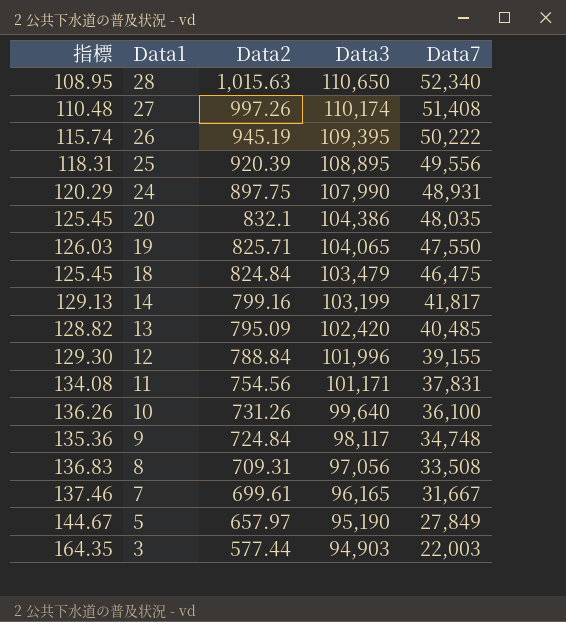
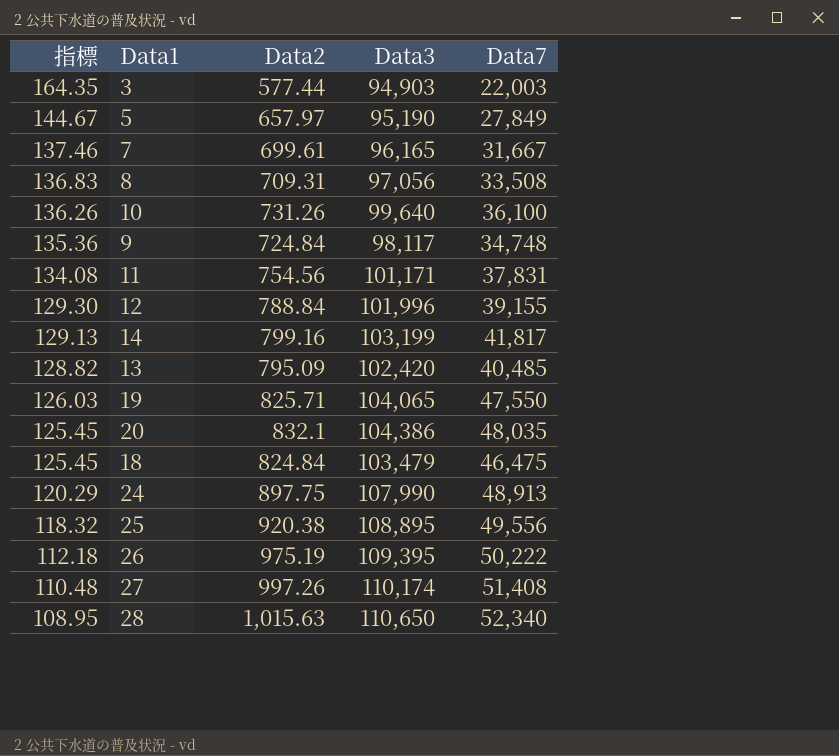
row order: Data1 descending -> 指標 descending
24 | Data7: 48,931 -> 48,913
25 | 指標: 118.31 -> 118.32
25 | Data2: 920.39 -> 920.38
26 | 指標: 115.74 -> 112.18
26 | Data2: 945.19 -> 975.19

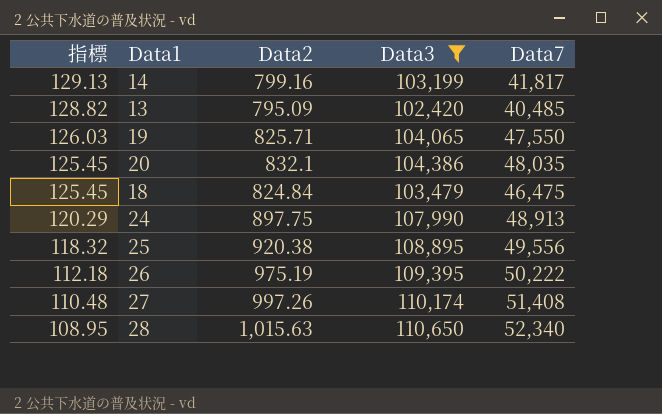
filter: none -> Data3 >= 102,420

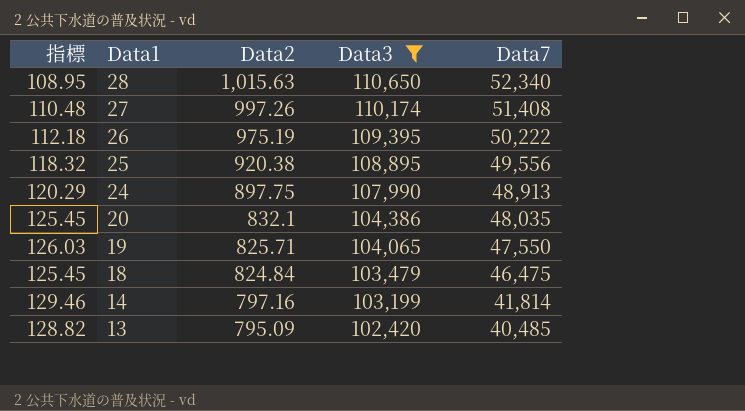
row order: 指標 descending -> Data1 descending
14 | 指標: 129.13 -> 129.46
14 | Data2: 799.16 -> 797.16
14 | Data7: 41,817 -> 41,814

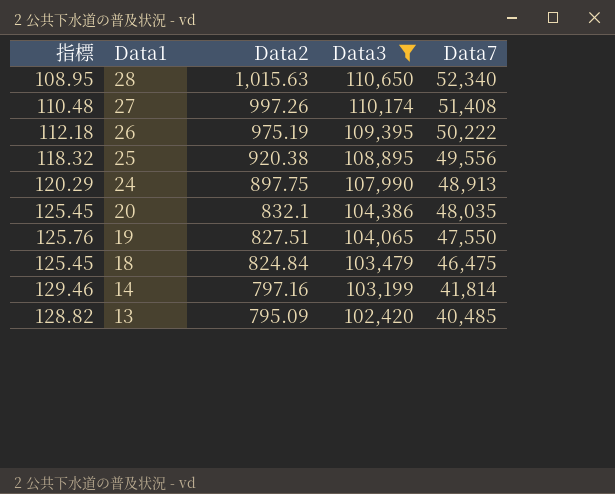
19 | 指標: 126.03 -> 125.76
19 | Data2: 825.71 -> 827.51

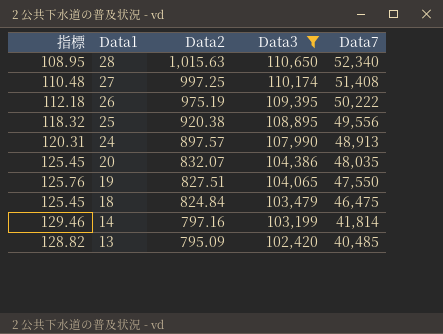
27 | Data2: 997.26 -> 997.25
24 | 指標: 120.29 -> 120.31
24 | Data2: 897.75 -> 897.57
20 | Data2: 832.1 -> 832.07

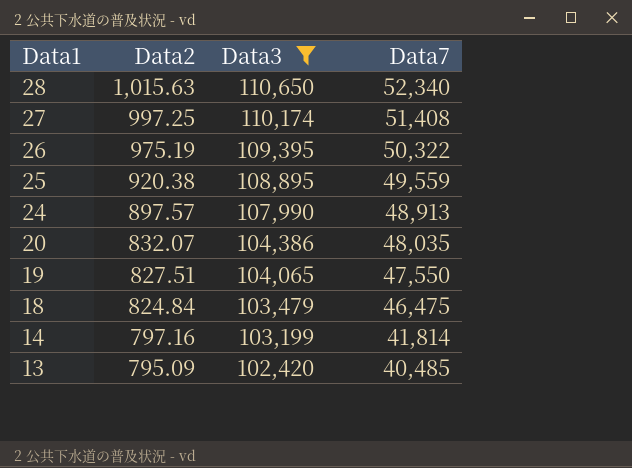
column 指標 | formula: [Data3] / [Data2] -> none
26 | Data7: 50,222 -> 50,322
25 | Data7: 49,556 -> 49,559

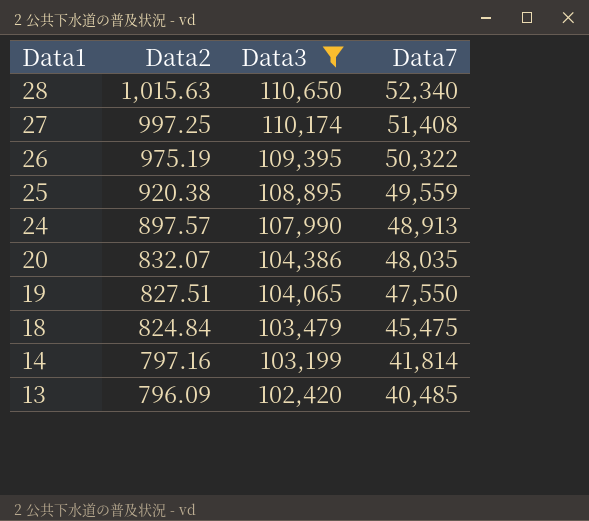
18 | Data7: 46,475 -> 45,475
13 | Data2: 795.09 -> 796.09

